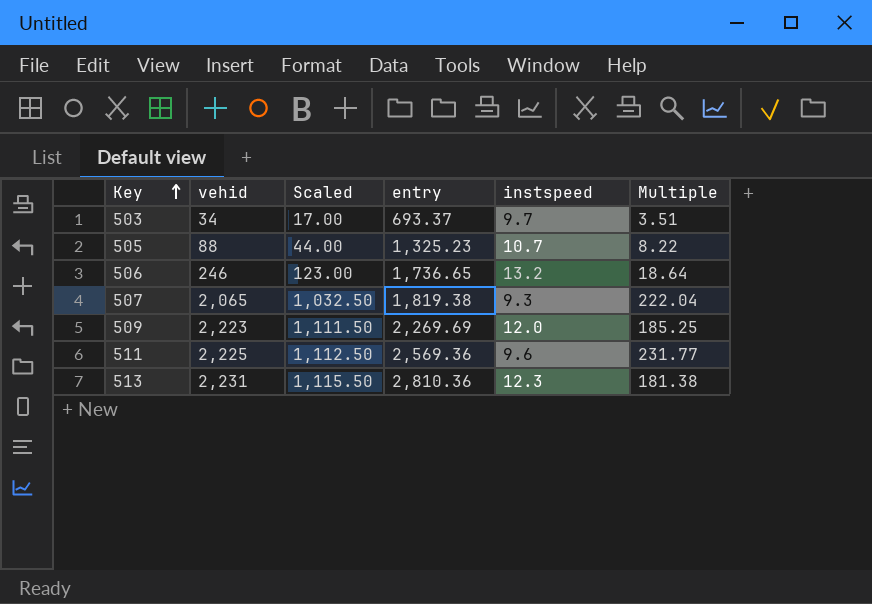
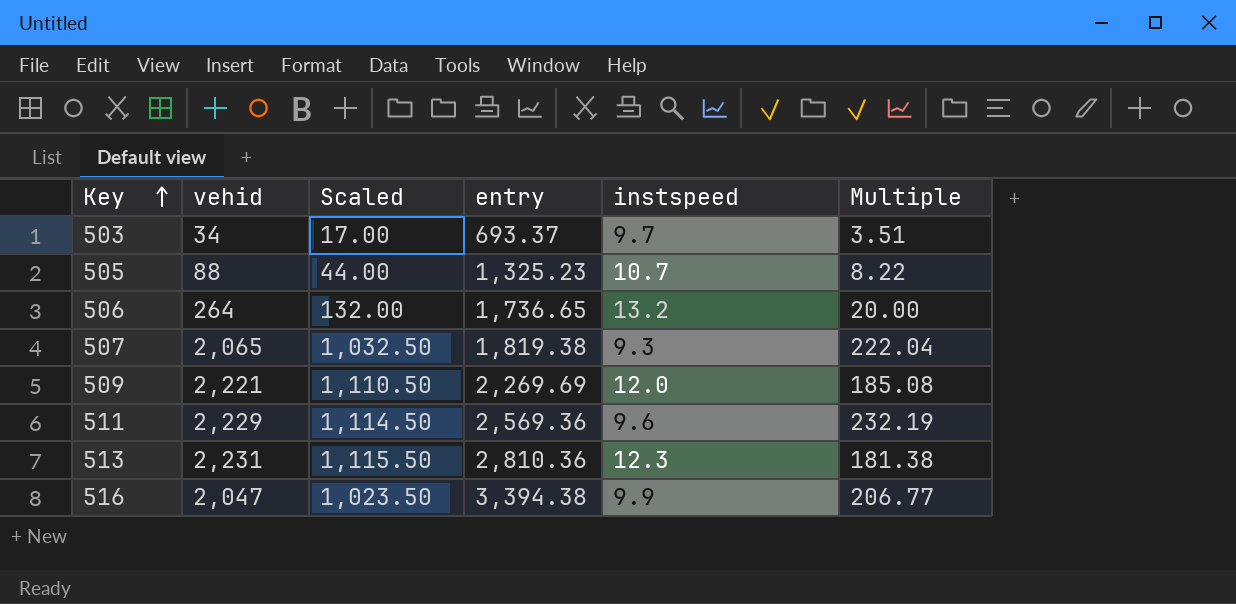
506 | vehid: 246 -> 264
506 | Scaled: 123.00 -> 132.00
506 | Multiple: 18.64 -> 20.00
509 | vehid: 2,223 -> 2,221
509 | Scaled: 1,111.50 -> 1,110.50
509 | Multiple: 185.25 -> 185.08
511 | vehid: 2,225 -> 2,229
511 | Scaled: 1,112.50 -> 1,114.50
511 | Multiple: 231.77 -> 232.19
row 516: none -> 2,047 | 1,023.50 | 3,394.38 | 9.9 | 206.77

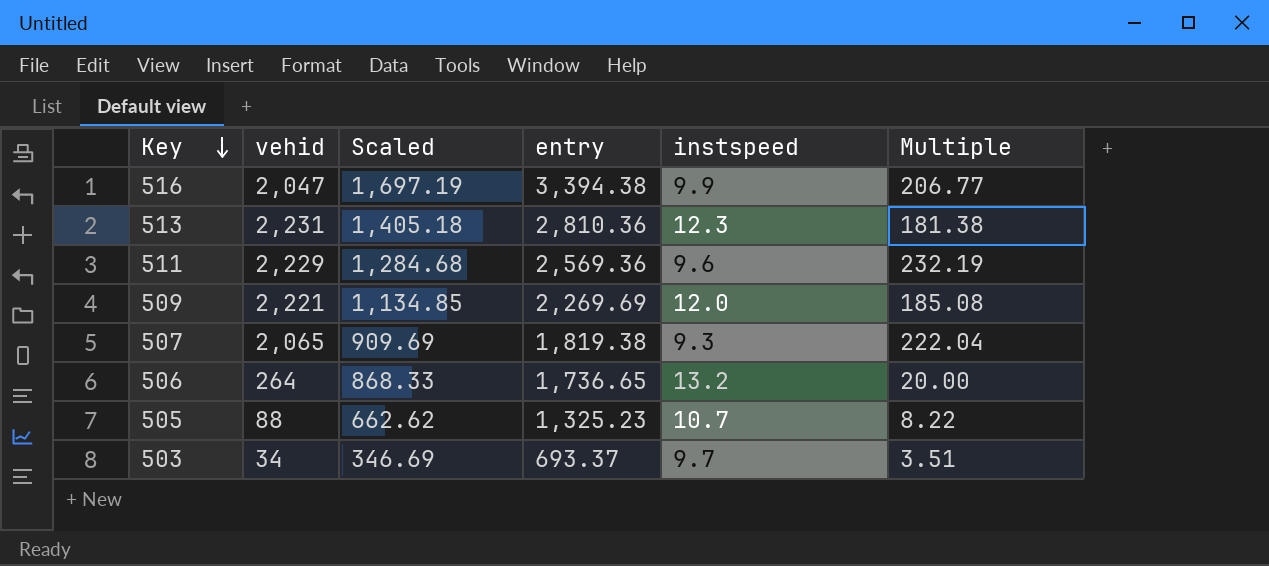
row order: Key ascending -> Key descending
column Scaled | formula: [vehid] * 0.5 -> [entry] * 0.5

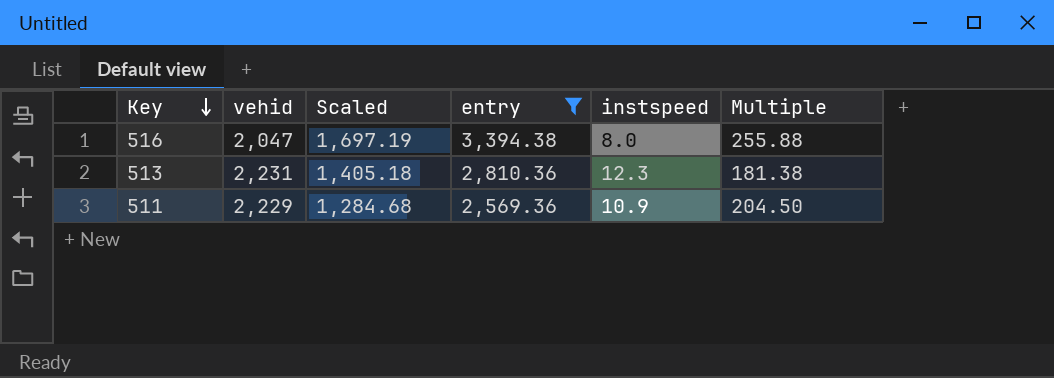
filter: none -> entry >= 2,569.36
516 | instspeed: 9.9 -> 8.0
516 | Multiple: 206.77 -> 255.88
511 | instspeed: 9.6 -> 10.9
511 | Multiple: 232.19 -> 204.50

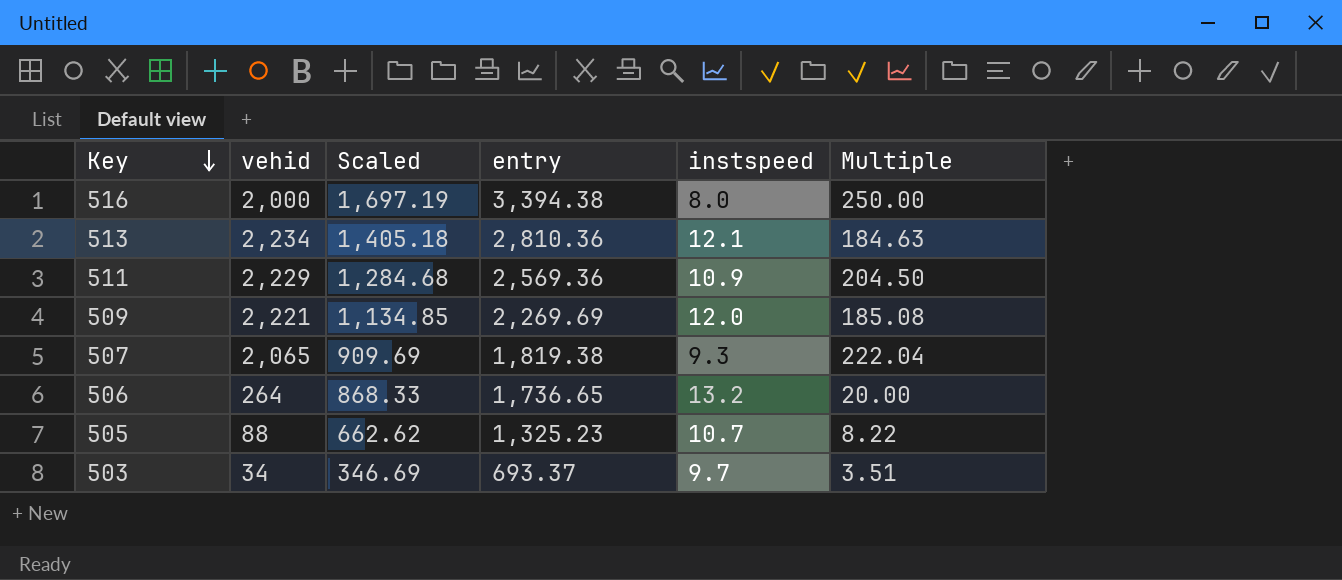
filter: entry >= 2,569.36 -> none
516 | vehid: 2,047 -> 2,000
516 | Multiple: 255.88 -> 250.00
513 | vehid: 2,231 -> 2,234
513 | instspeed: 12.3 -> 12.1
513 | Multiple: 181.38 -> 184.63

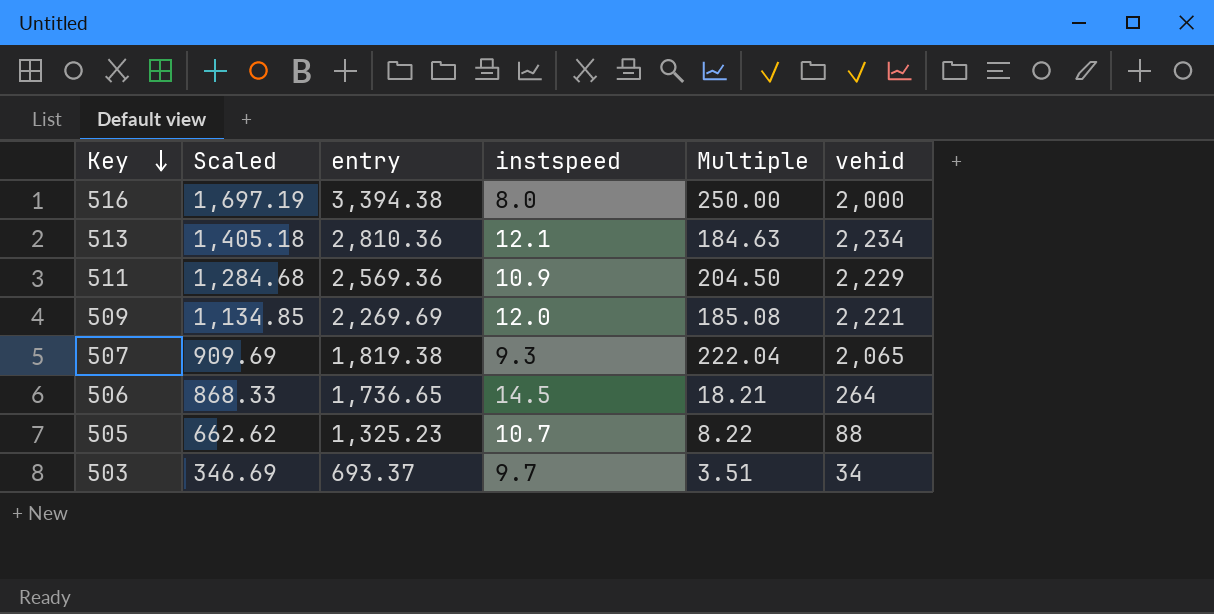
column vehid | position: 2 -> 6
506 | instspeed: 13.2 -> 14.5
506 | Multiple: 20.00 -> 18.21

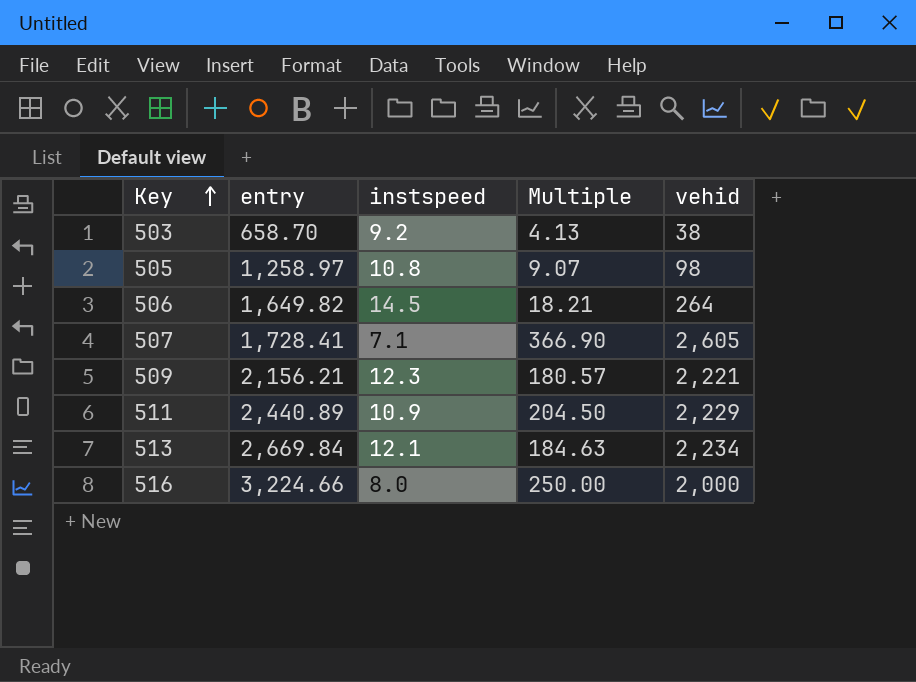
row order: Key descending -> Key ascending
column Scaled | formula: [entry] * 0.5 -> none
503 | entry: 693.37 -> 658.70
503 | instspeed: 9.7 -> 9.2
503 | Multiple: 3.51 -> 4.13
503 | vehid: 34 -> 38
505 | entry: 1,325.23 -> 1,258.97
505 | instspeed: 10.7 -> 10.8
505 | Multiple: 8.22 -> 9.07
505 | vehid: 88 -> 98
506 | entry: 1,736.65 -> 1,649.82
507 | entry: 1,819.38 -> 1,728.41
507 | instspeed: 9.3 -> 7.1
507 | Multiple: 222.04 -> 366.90
507 | vehid: 2,065 -> 2,605
509 | entry: 2,269.69 -> 2,156.21
509 | instspeed: 12.0 -> 12.3
509 | Multiple: 185.08 -> 180.57
511 | entry: 2,569.36 -> 2,440.89
513 | entry: 2,810.36 -> 2,669.84
516 | entry: 3,394.38 -> 3,224.66

